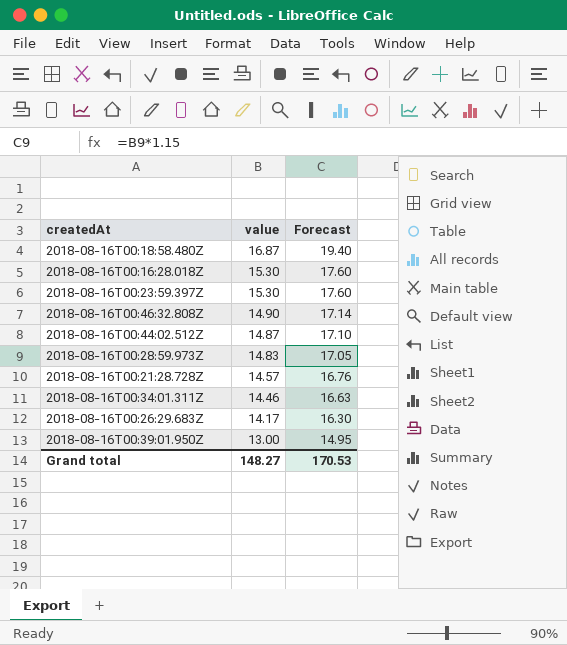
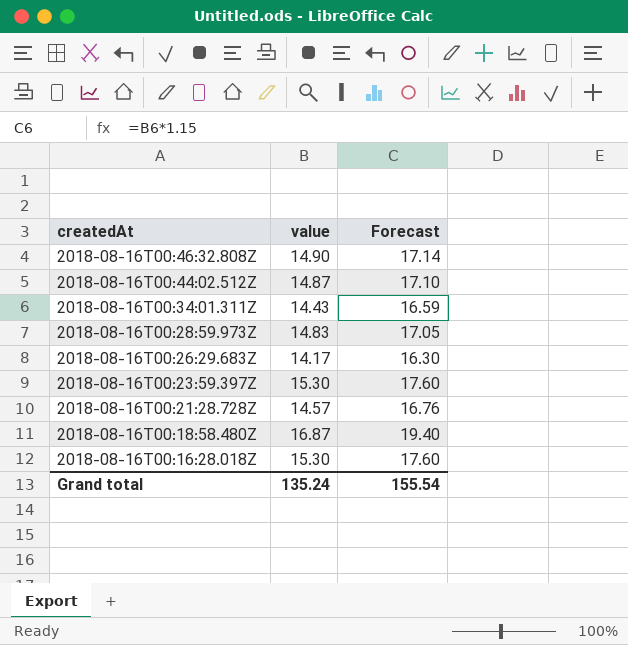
row order: value descending -> createdAt descending
row 2018-08-16T00:39:01.950Z: 13.00 | 14.95 -> none
2018-08-16T00:34:01.311Z | value: 14.46 -> 14.43
2018-08-16T00:34:01.311Z | Forecast: 16.63 -> 16.59
Grand total | value: 148.27 -> 135.24
Grand total | Forecast: 170.53 -> 155.54

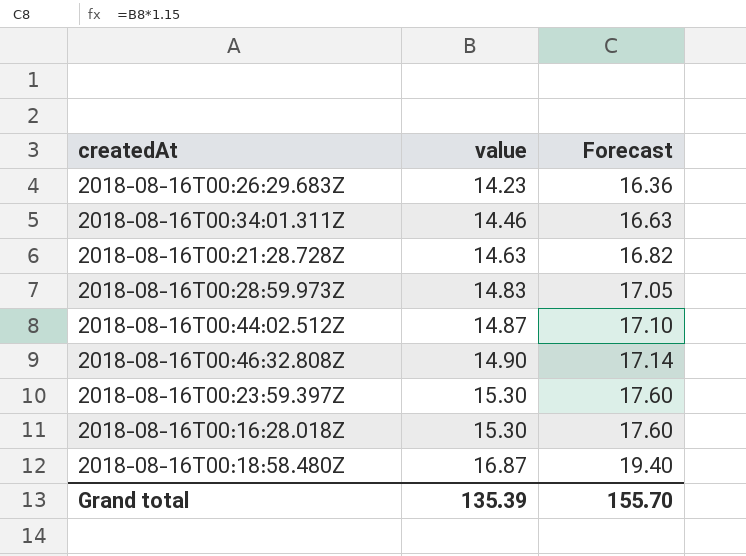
row order: createdAt descending -> value ascending
2018-08-16T00:26:29.683Z | value: 14.17 -> 14.23
2018-08-16T00:26:29.683Z | Forecast: 16.30 -> 16.36
2018-08-16T00:34:01.311Z | value: 14.43 -> 14.46
2018-08-16T00:34:01.311Z | Forecast: 16.59 -> 16.63
2018-08-16T00:21:28.728Z | value: 14.57 -> 14.63
2018-08-16T00:21:28.728Z | Forecast: 16.76 -> 16.82
Grand total | value: 135.24 -> 135.39
Grand total | Forecast: 155.54 -> 155.70

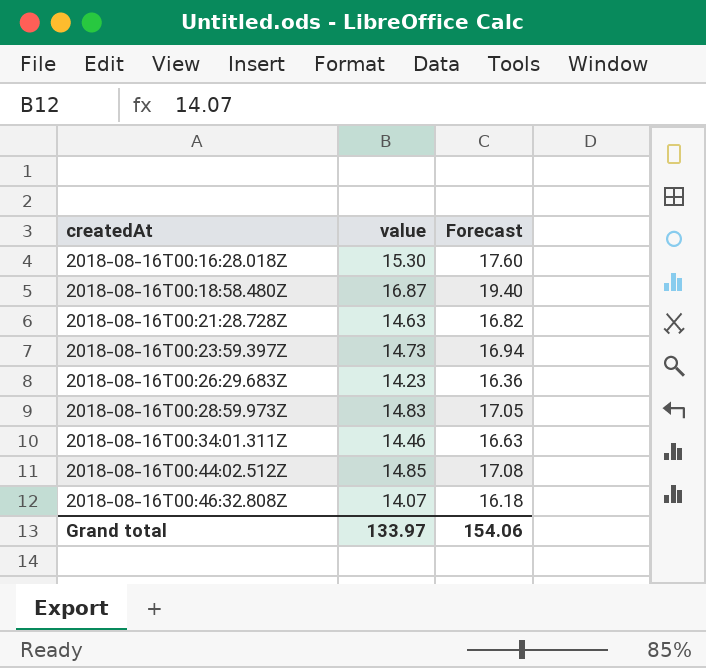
row order: value ascending -> createdAt ascending
2018-08-16T00:23:59.397Z | value: 15.30 -> 14.73
2018-08-16T00:23:59.397Z | Forecast: 17.60 -> 16.94
2018-08-16T00:44:02.512Z | value: 14.87 -> 14.85
2018-08-16T00:44:02.512Z | Forecast: 17.10 -> 17.08
2018-08-16T00:46:32.808Z | value: 14.90 -> 14.07
2018-08-16T00:46:32.808Z | Forecast: 17.14 -> 16.18
Grand total | value: 135.39 -> 133.97
Grand total | Forecast: 155.70 -> 154.06

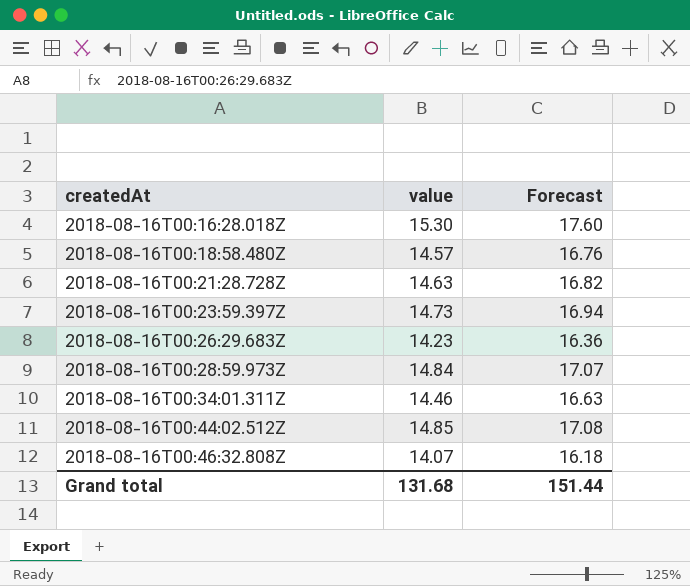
2018-08-16T00:18:58.480Z | value: 16.87 -> 14.57
2018-08-16T00:18:58.480Z | Forecast: 19.40 -> 16.76
2018-08-16T00:28:59.973Z | value: 14.83 -> 14.84
2018-08-16T00:28:59.973Z | Forecast: 17.05 -> 17.07
Grand total | value: 133.97 -> 131.68
Grand total | Forecast: 154.06 -> 151.44

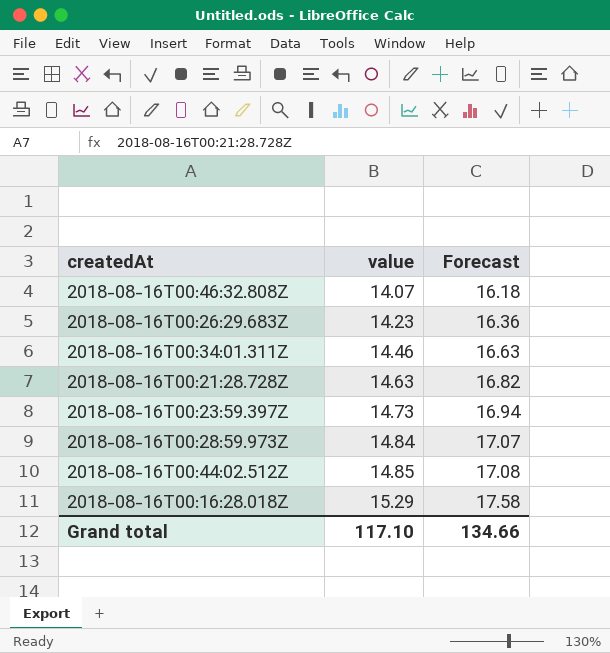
row order: createdAt ascending -> value ascending
row 2018-08-16T00:18:58.480Z: 14.57 | 16.76 -> none
2018-08-16T00:16:28.018Z | value: 15.30 -> 15.29
2018-08-16T00:16:28.018Z | Forecast: 17.60 -> 17.58
Grand total | value: 131.68 -> 117.10
Grand total | Forecast: 151.44 -> 134.66

